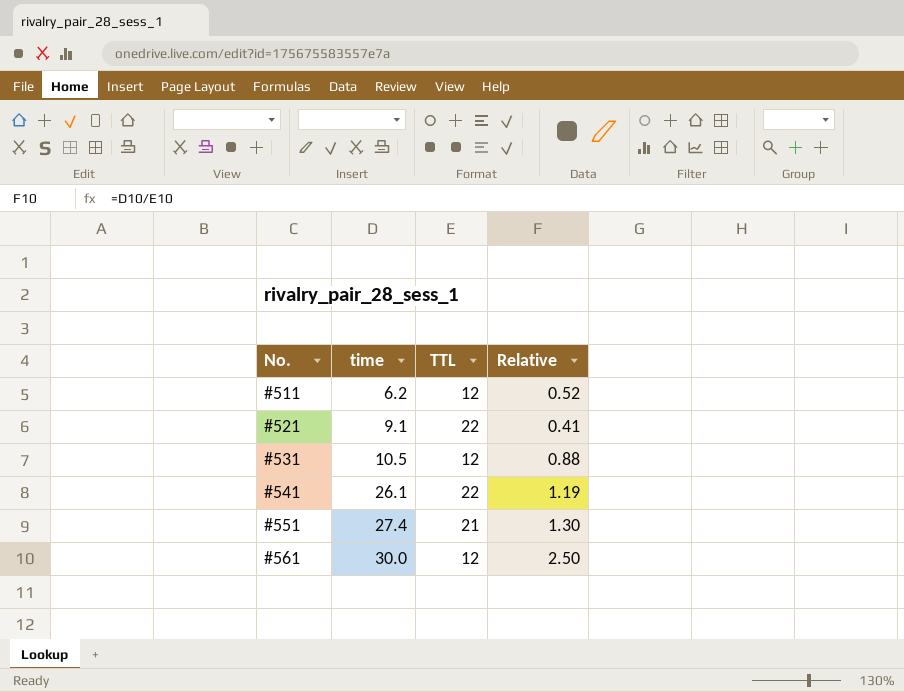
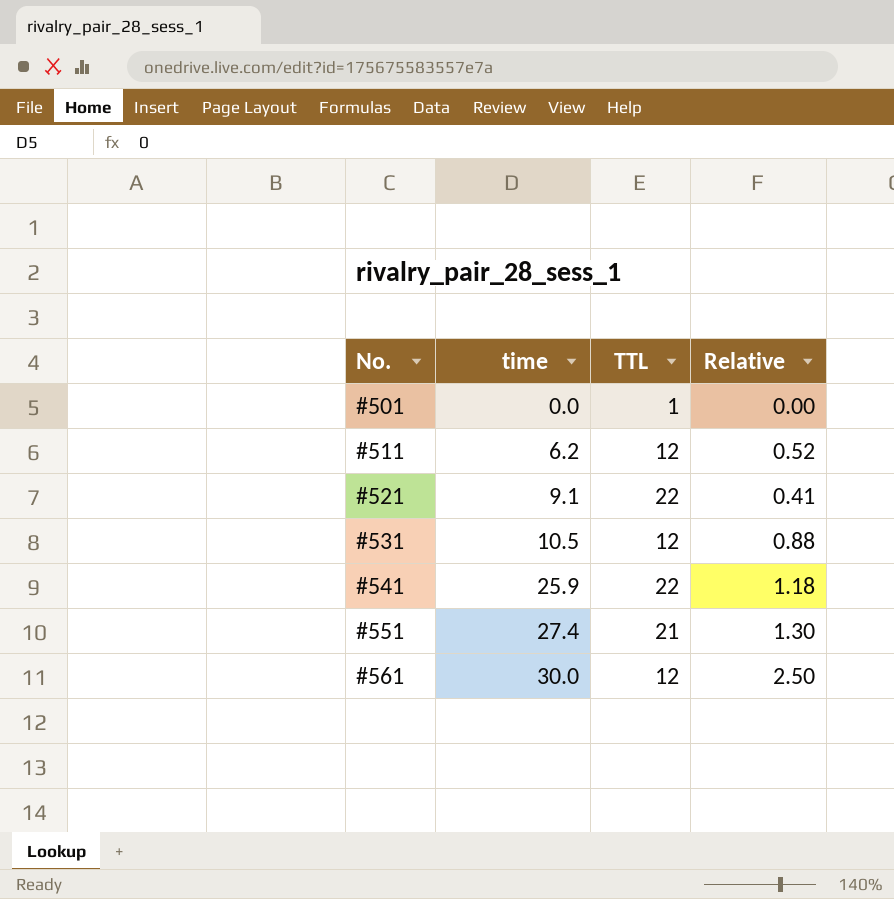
row #501: none -> 0.0 | 1 | 0.00
#541 | time: 26.1 -> 25.9
#541 | Relative: 1.19 -> 1.18

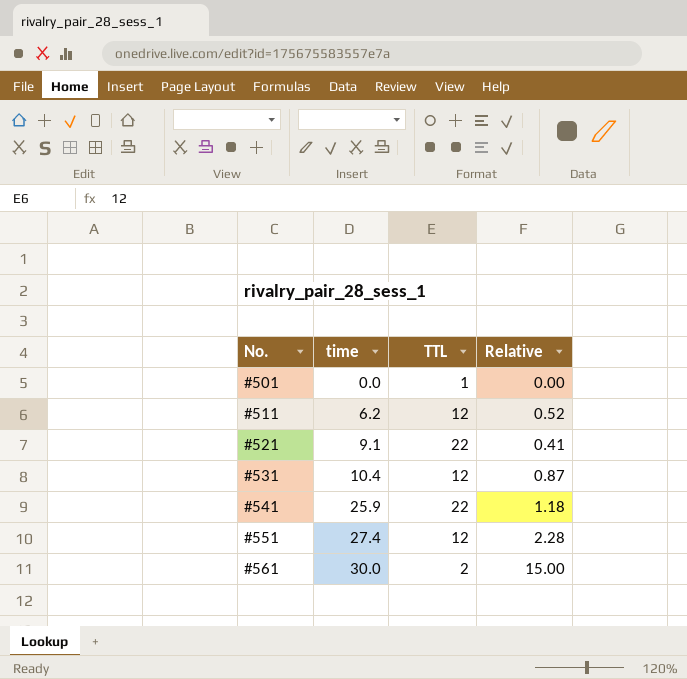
#531 | time: 10.5 -> 10.4
#531 | Relative: 0.88 -> 0.87
#551 | TTL: 21 -> 12
#551 | Relative: 1.30 -> 2.28
#561 | TTL: 12 -> 2
#561 | Relative: 2.50 -> 15.00

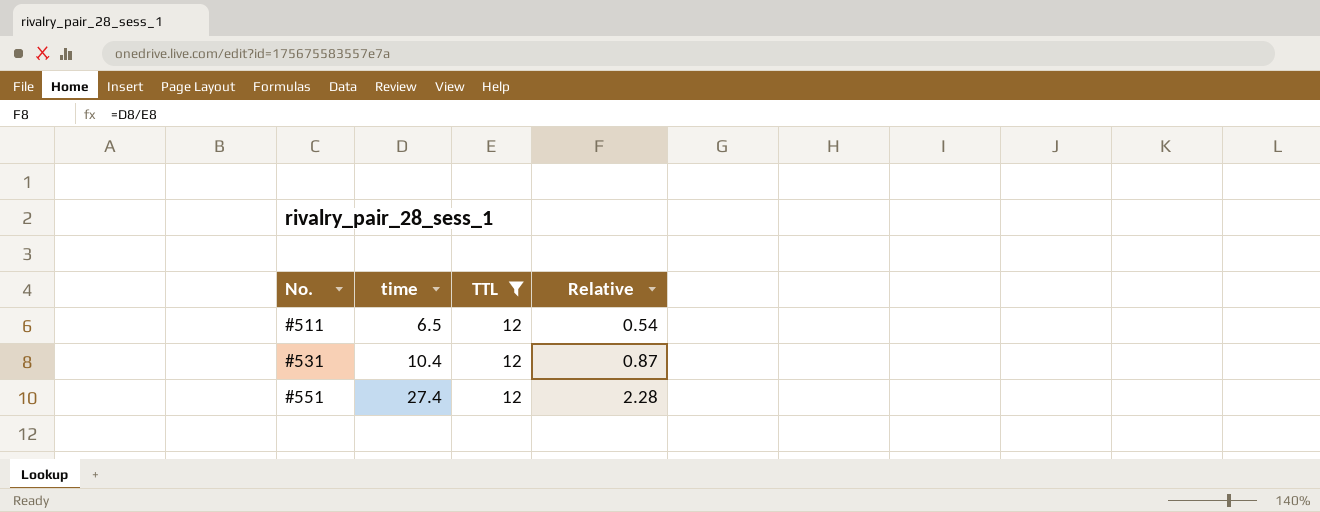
filter: none -> TTL = 12
#511 | time: 6.2 -> 6.5
#511 | Relative: 0.52 -> 0.54

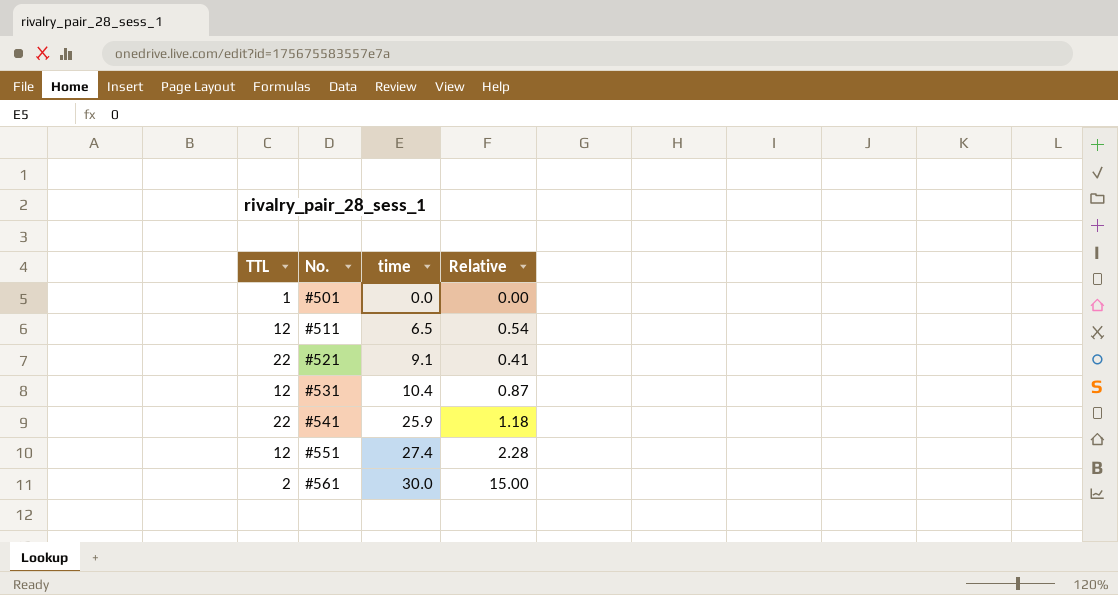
filter: TTL = 12 -> none
column TTL | position: 3 -> 1

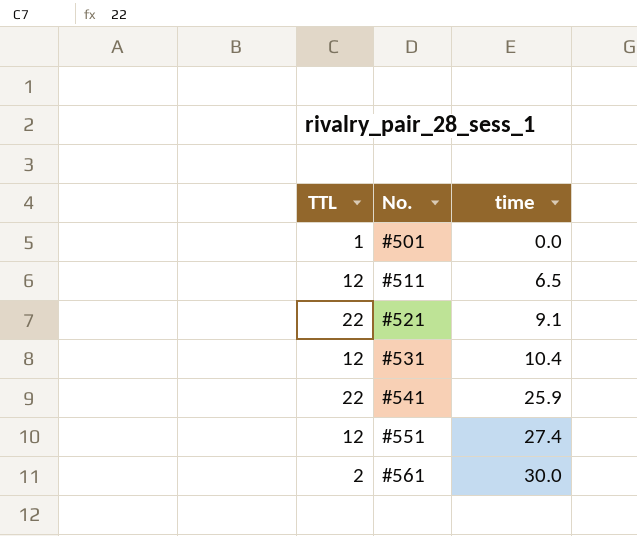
column Relative | formula: [time] / [TTL] -> none

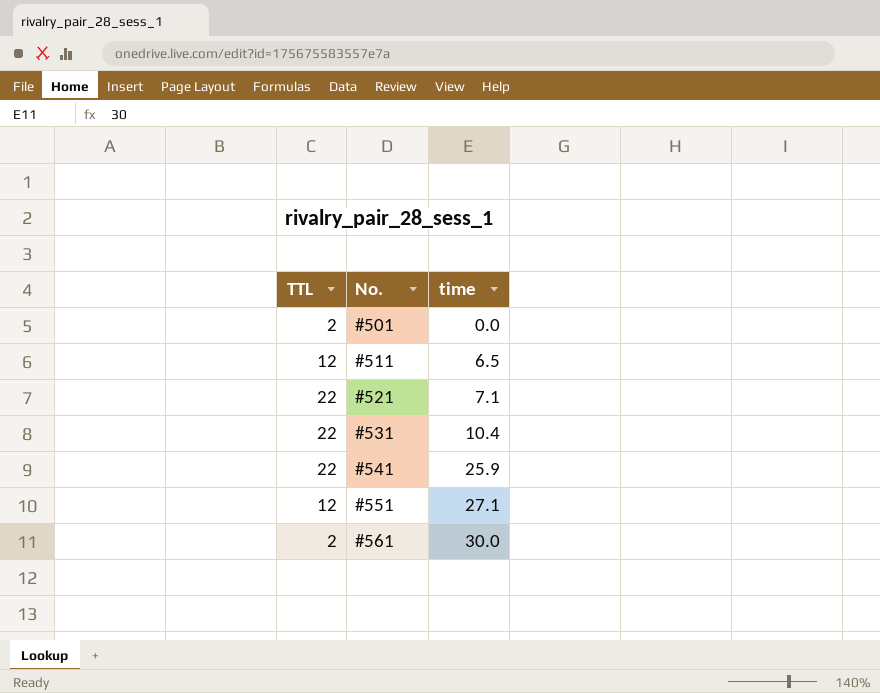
#501 | TTL: 1 -> 2
#521 | time: 9.1 -> 7.1
#531 | TTL: 12 -> 22
#551 | time: 27.4 -> 27.1

